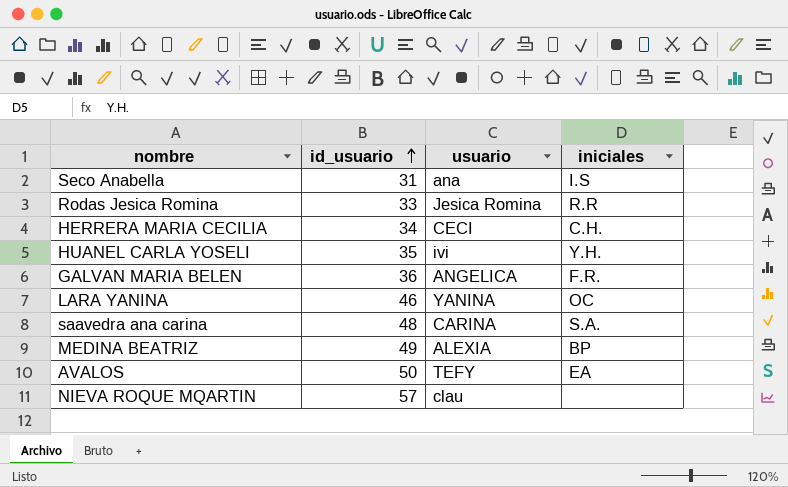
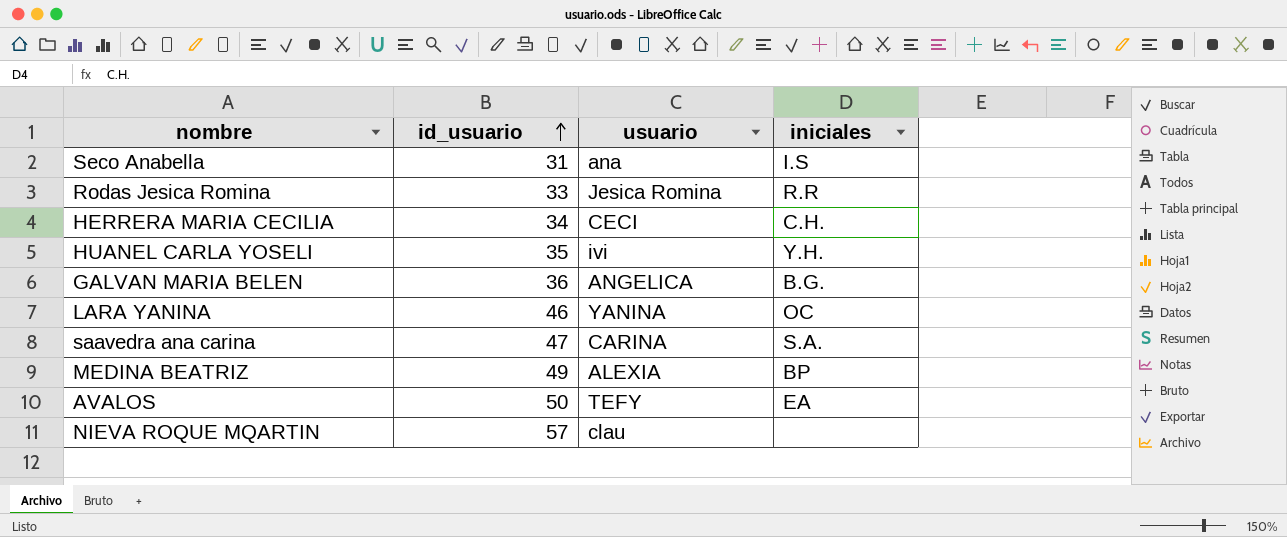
GALVAN MARIA BELEN | iniciales: F.R. -> B.G.
saavedra ana carina | id_usuario: 48 -> 47

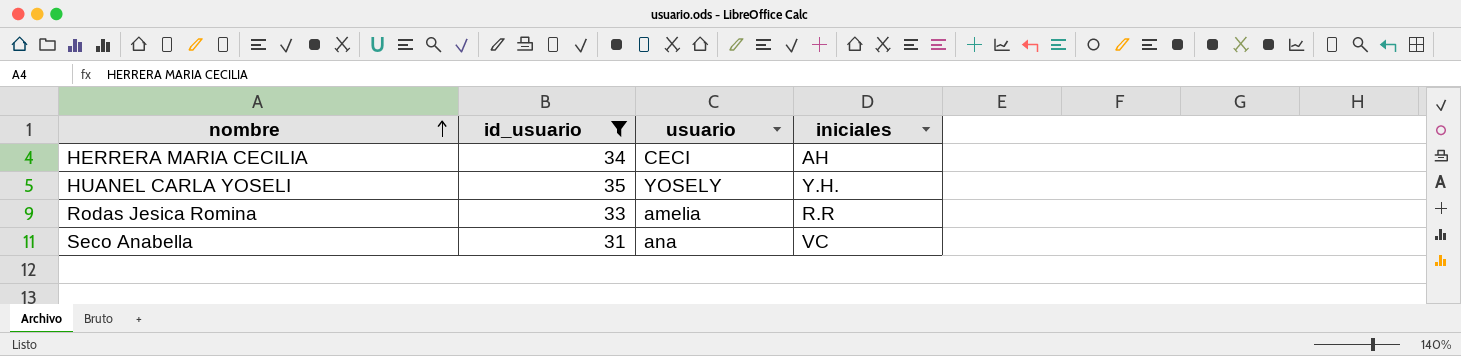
filter: none -> id_usuario <= 35
row order: id_usuario ascending -> nombre ascending
HERRERA MARIA CECILIA | iniciales: C.H. -> AH
HUANEL CARLA YOSELI | usuario: ivi -> YOSELY
Rodas Jesica Romina | usuario: Jesica Romina -> amelia
Seco Anabella | iniciales: I.S -> VC

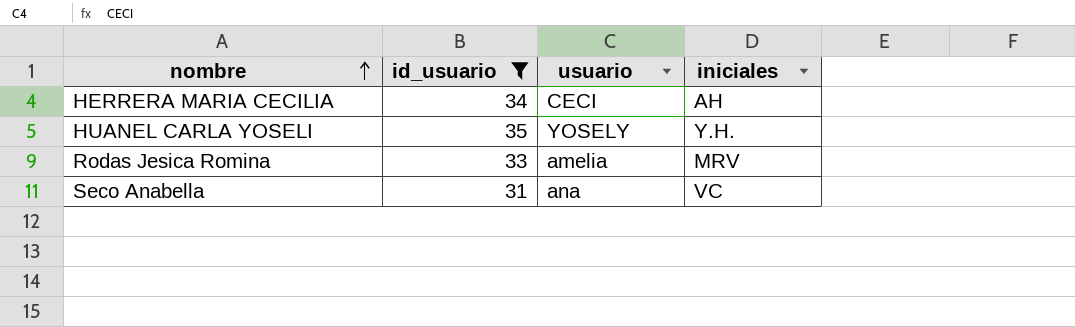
Rodas Jesica Romina | iniciales: R.R -> MRV

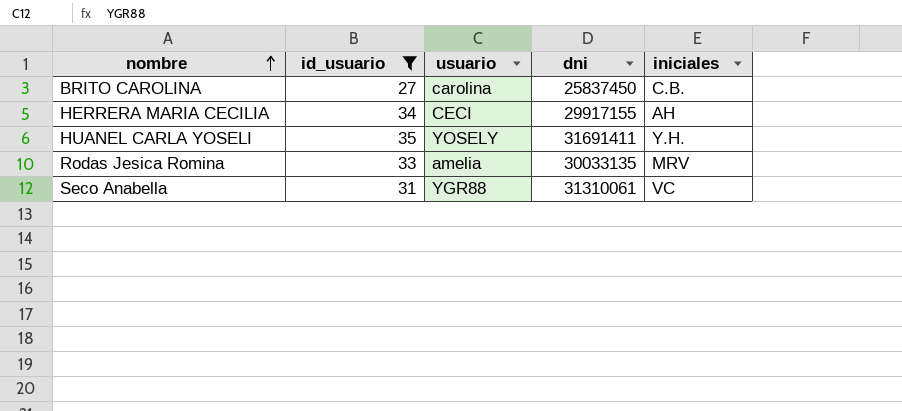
column dni | position: none -> 4
row BRITO CAROLINA: none -> 27 | carolina | 25837450 | C.B.
Seco Anabella | usuario: ana -> YGR88

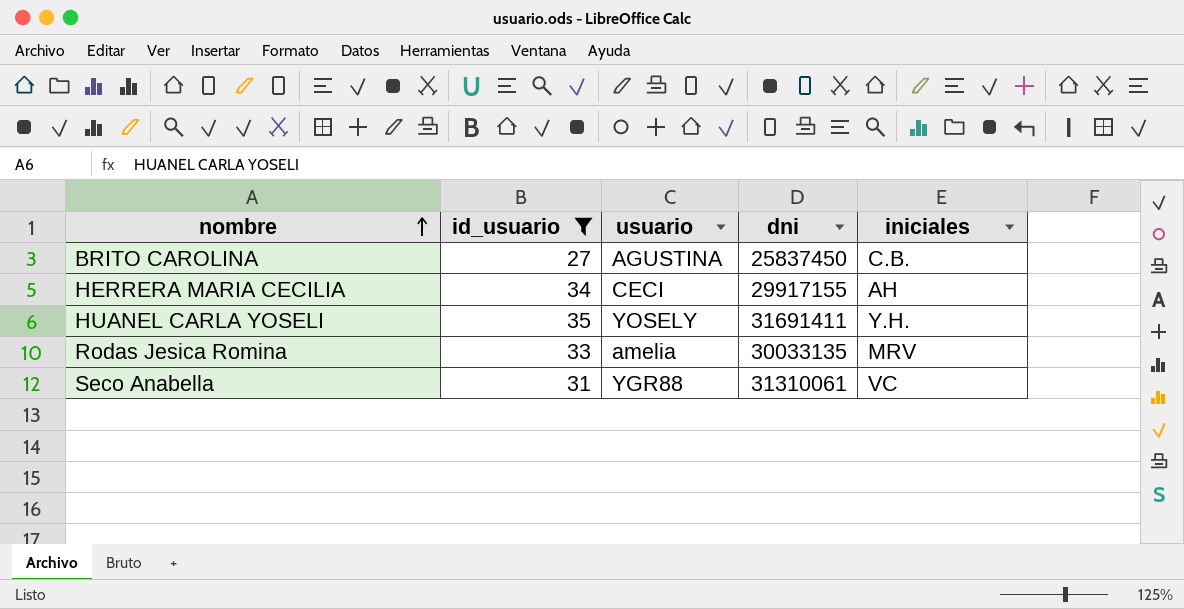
BRITO CAROLINA | usuario: carolina -> AGUSTINA

